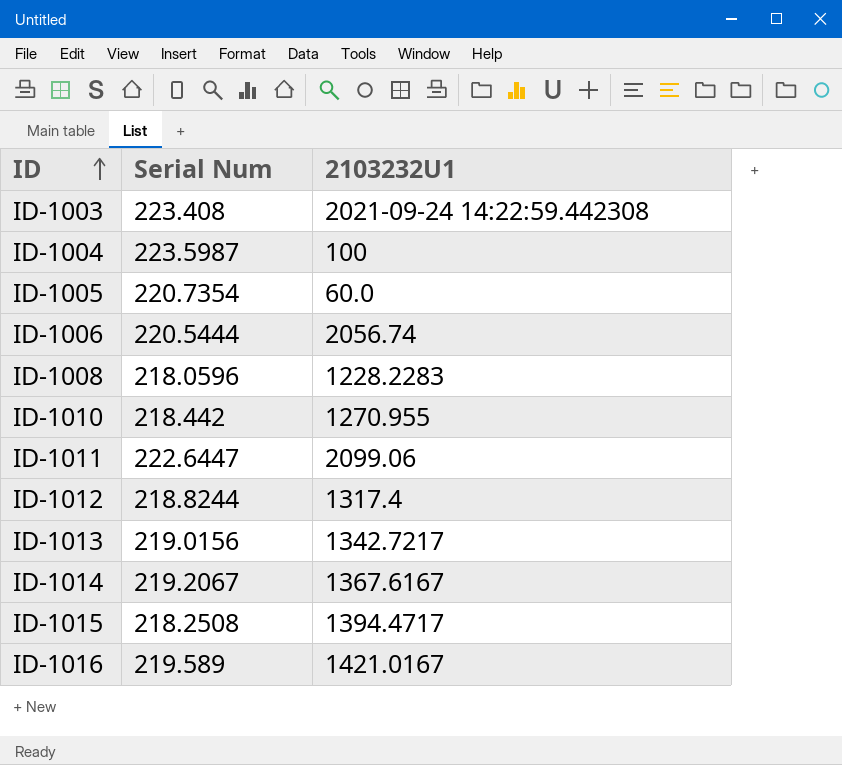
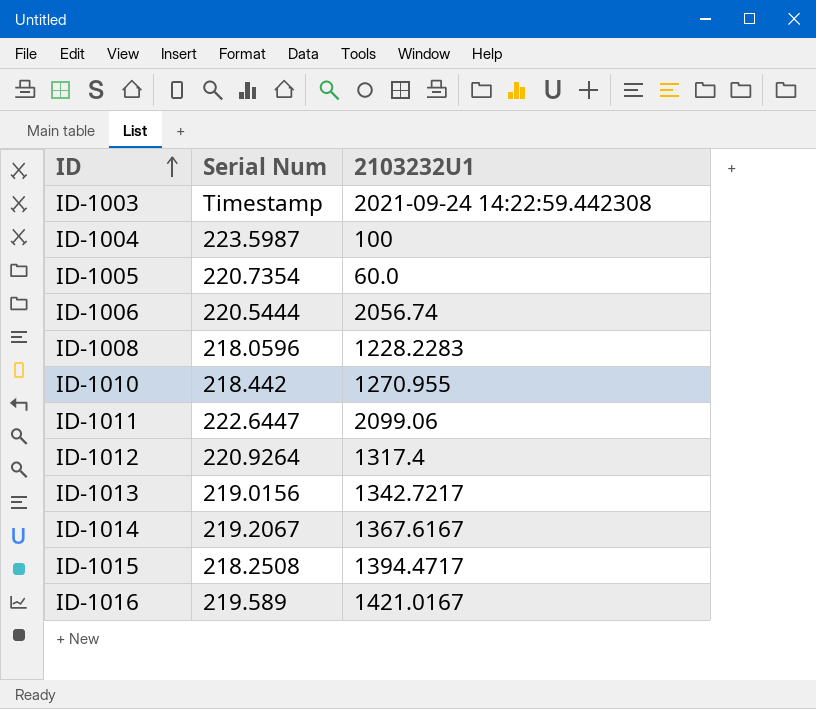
ID-1003 | Serial Num: 223.408 -> Timestamp
ID-1012 | Serial Num: 218.8244 -> 220.9264

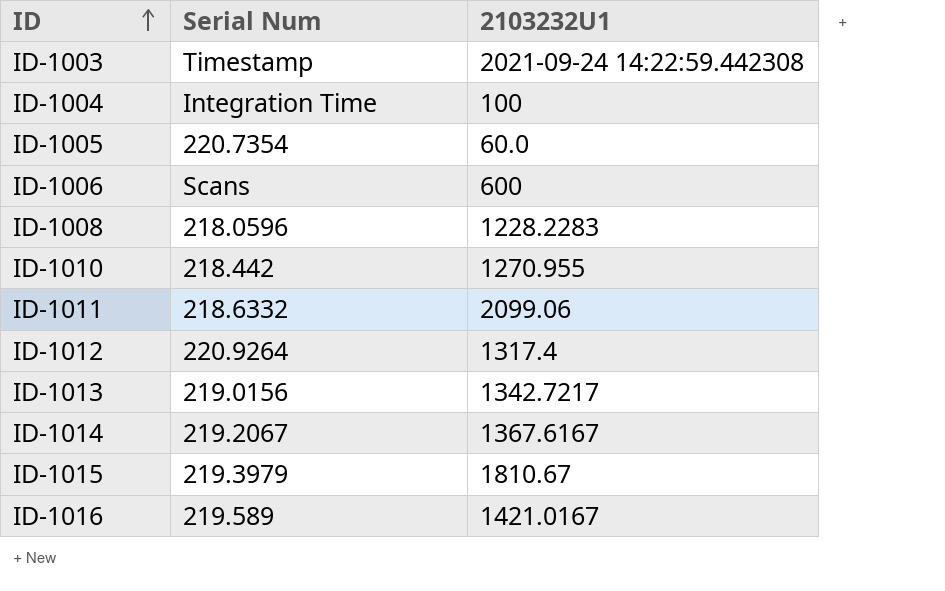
ID-1004 | Serial Num: 223.5987 -> Integration Time
ID-1006 | Serial Num: 220.5444 -> Scans
ID-1006 | 2103232U1: 2056.74 -> 600
ID-1011 | Serial Num: 222.6447 -> 218.6332
ID-1015 | Serial Num: 218.2508 -> 219.3979
ID-1015 | 2103232U1: 1394.4717 -> 1810.67

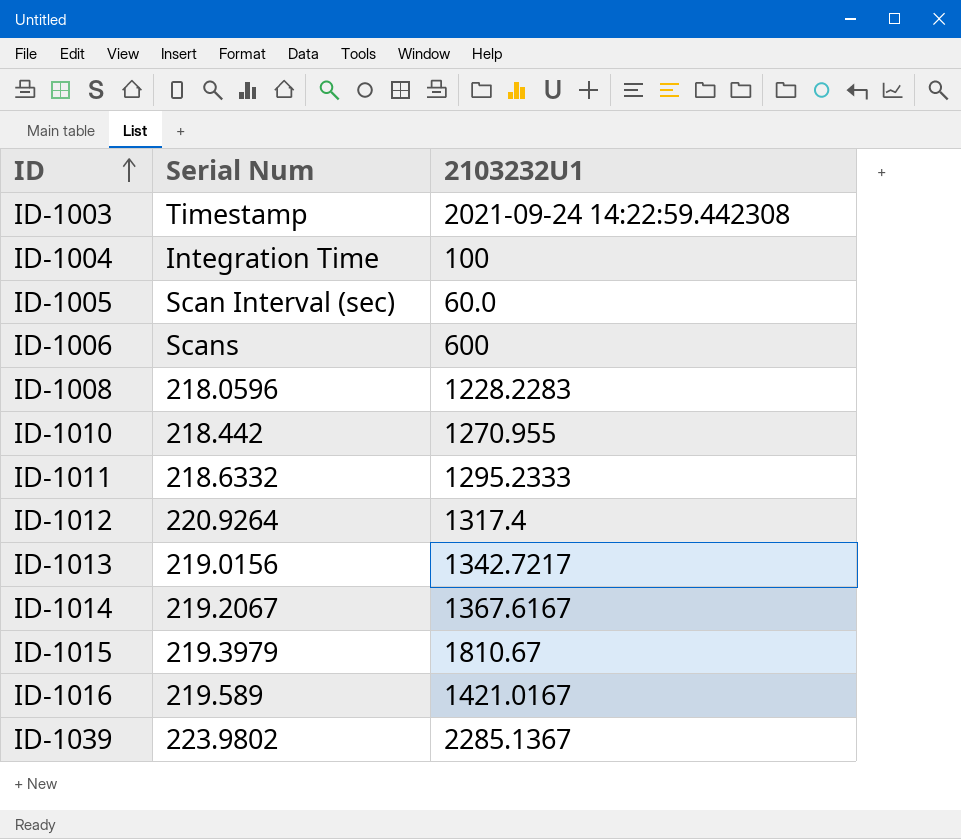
ID-1005 | Serial Num: 220.7354 -> Scan Interval (sec)
ID-1011 | 2103232U1: 2099.06 -> 1295.2333
row ID-1039: none -> 223.9802 | 2285.1367

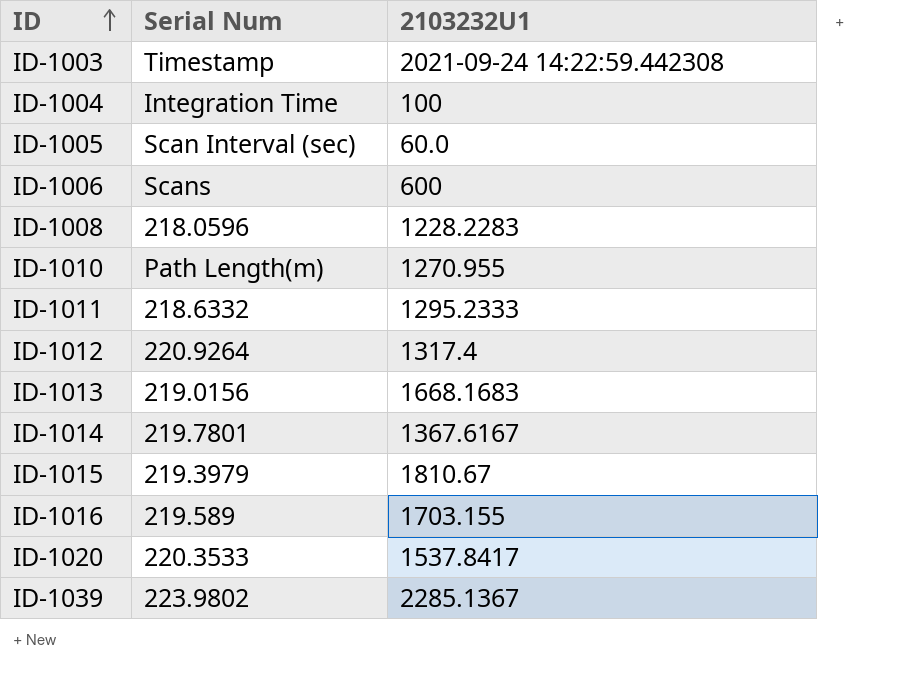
ID-1010 | Serial Num: 218.442 -> Path Length(m)
ID-1013 | 2103232U1: 1342.7217 -> 1668.1683
ID-1014 | Serial Num: 219.2067 -> 219.7801
ID-1016 | 2103232U1: 1421.0167 -> 1703.155
row ID-1020: none -> 220.3533 | 1537.8417

